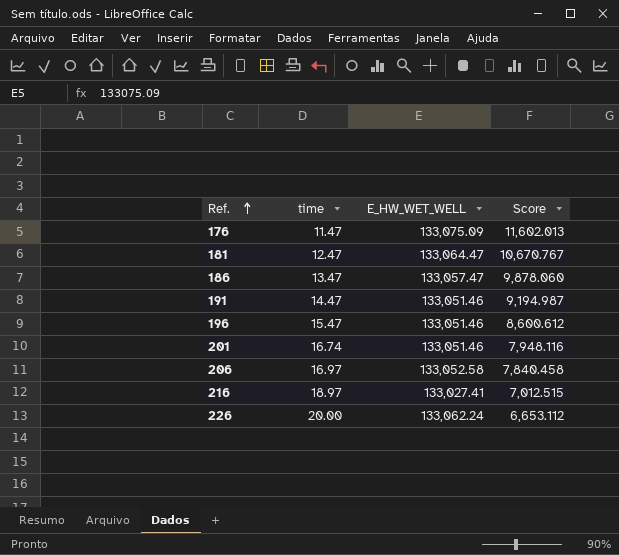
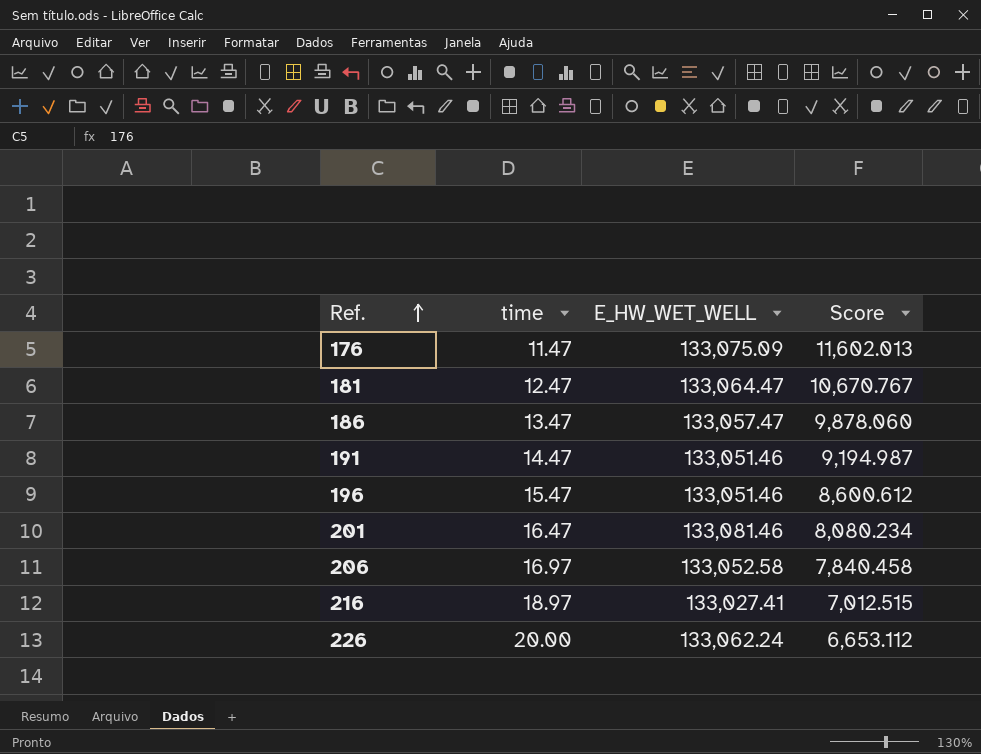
201 | time: 16.74 -> 16.47
201 | E_HW_WET_WELL: 133,051.46 -> 133,081.46
201 | Score: 7,948.116 -> 8,080.234

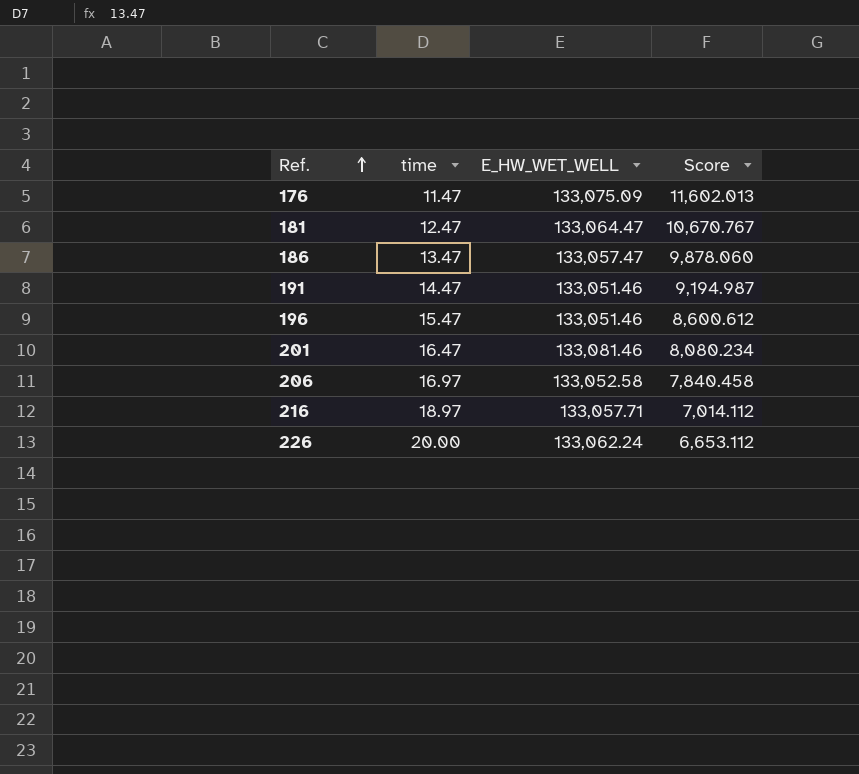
216 | E_HW_WET_WELL: 133,027.41 -> 133,057.71
216 | Score: 7,012.515 -> 7,014.112

